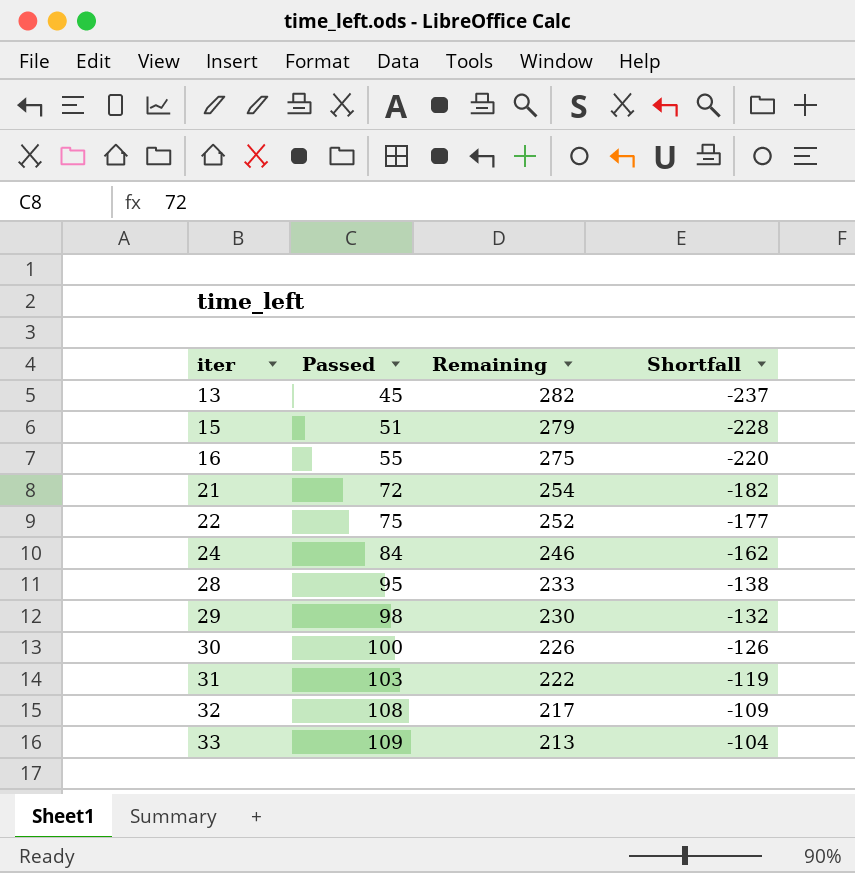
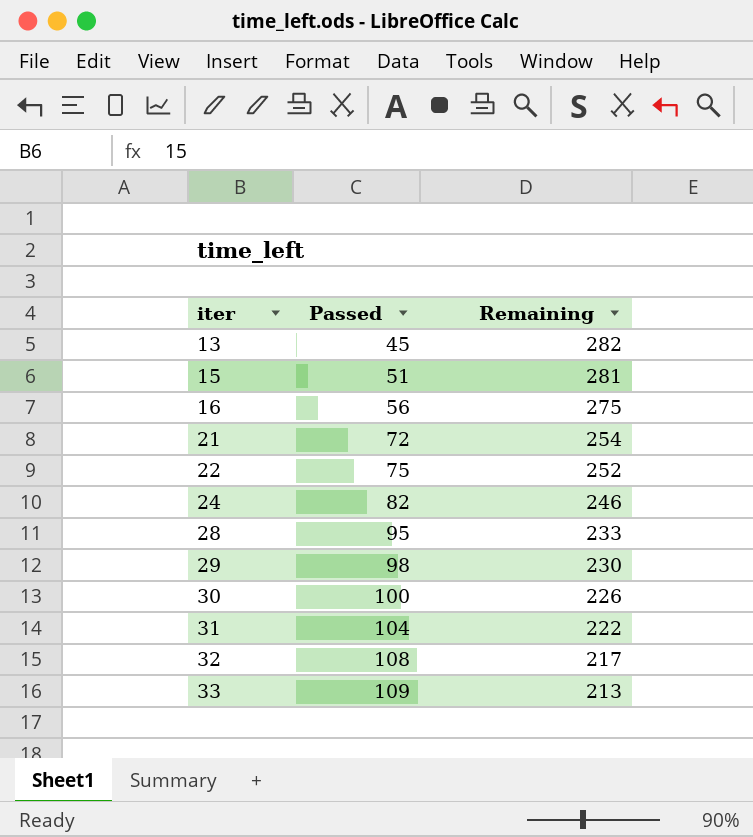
column Shortfall | formula: [Passed] - [Remaining] -> none
15 | Remaining: 279 -> 281
16 | Passed: 55 -> 56
24 | Passed: 84 -> 82
31 | Passed: 103 -> 104

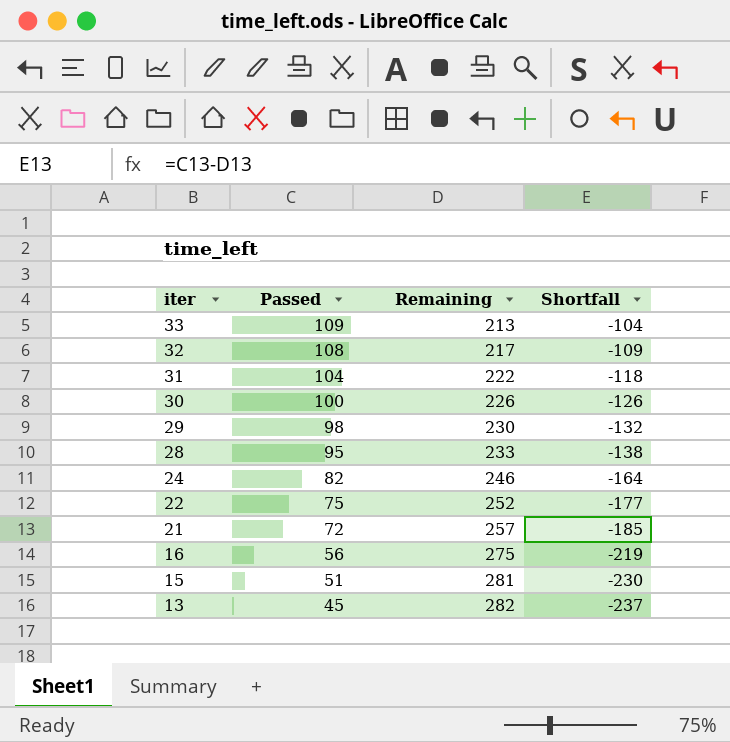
row order: iter ascending -> iter descending
column Shortfall | formula: none -> [Passed] - [Remaining]
21 | Remaining: 254 -> 257

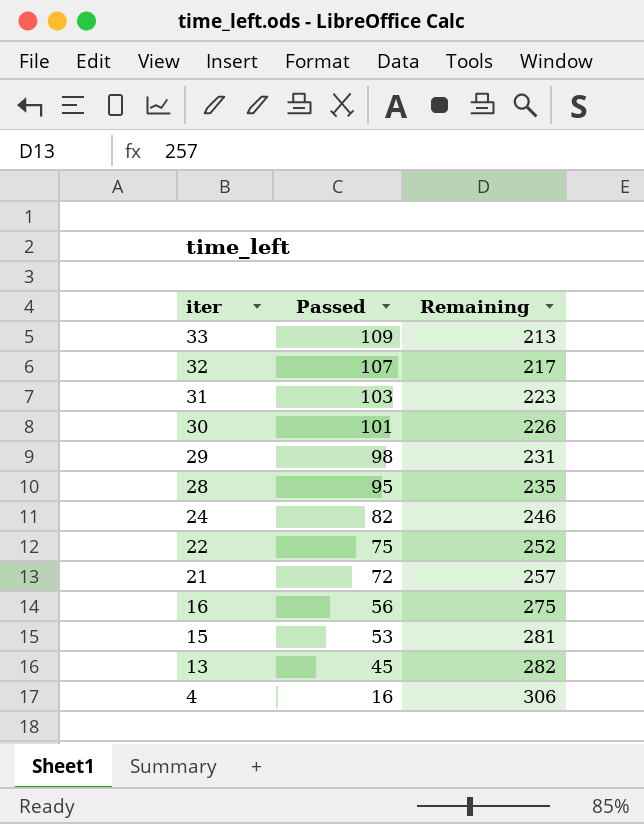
column Shortfall | formula: [Passed] - [Remaining] -> none
32 | Passed: 108 -> 107
31 | Passed: 104 -> 103
31 | Remaining: 222 -> 223
30 | Passed: 100 -> 101
29 | Remaining: 230 -> 231
28 | Remaining: 233 -> 235
15 | Passed: 51 -> 53
row 4: none -> 16 | 306

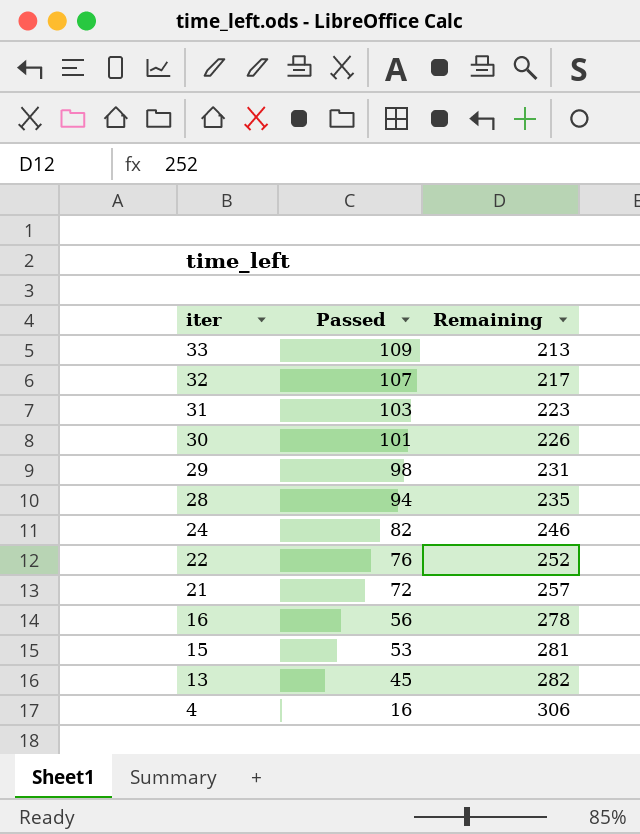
28 | Passed: 95 -> 94
22 | Passed: 75 -> 76
16 | Remaining: 275 -> 278

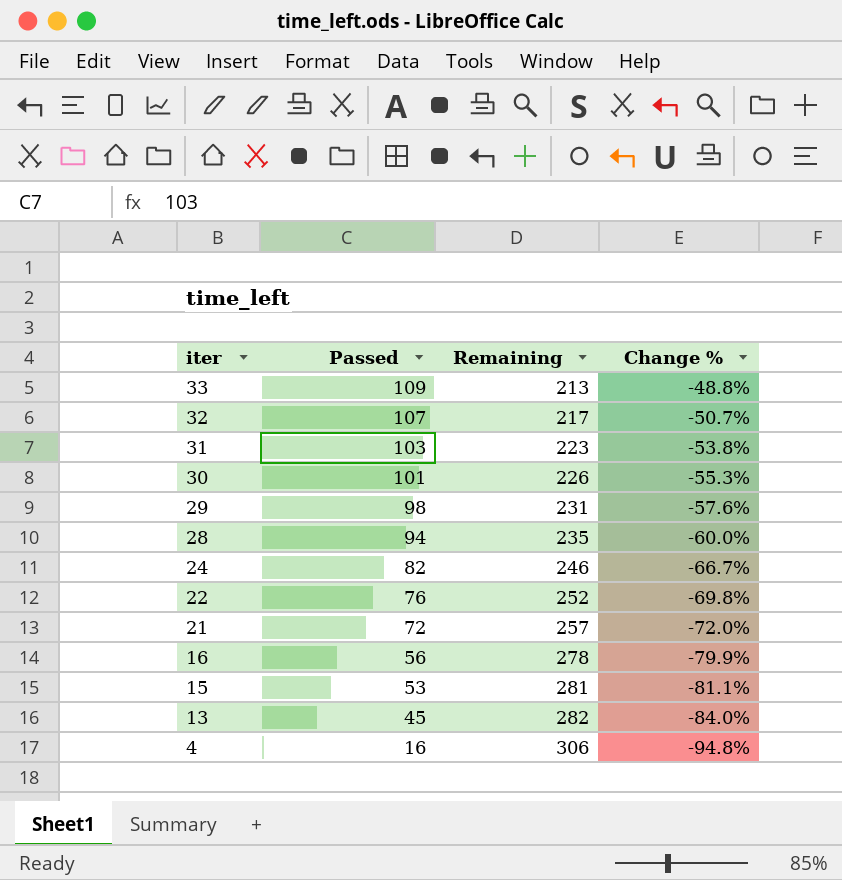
column Change % | formula: none -> ([Passed] - [Remaining]) / [Remaining]

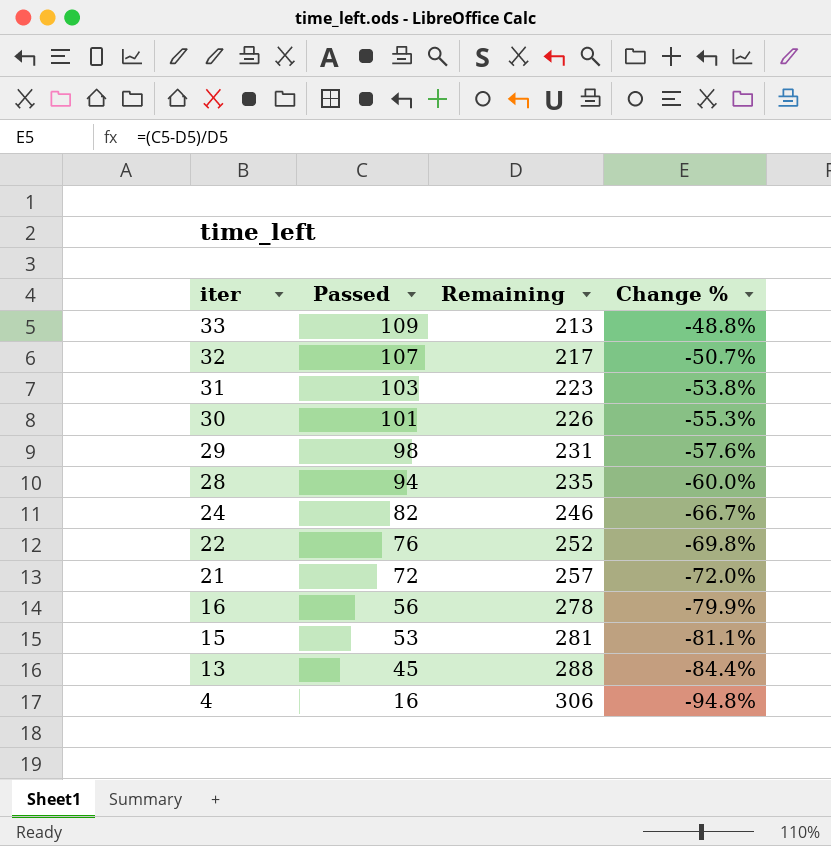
13 | Remaining: 282 -> 288
13 | Change %: -84.0% -> -84.4%

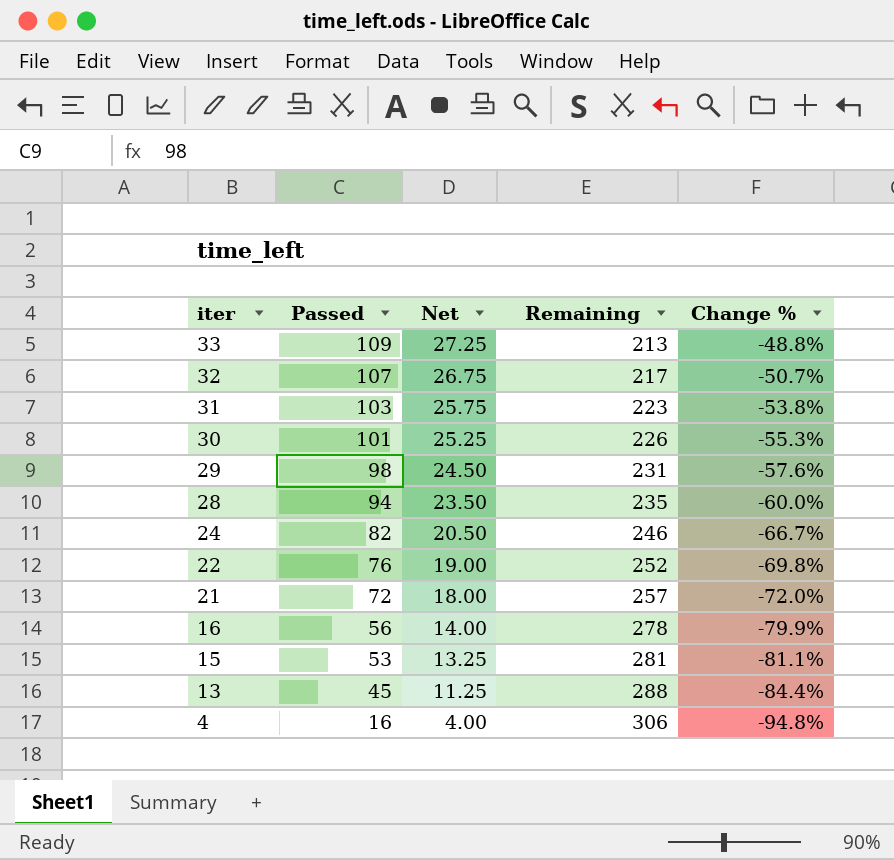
column Net | formula: none -> [Passed] * 0.25

